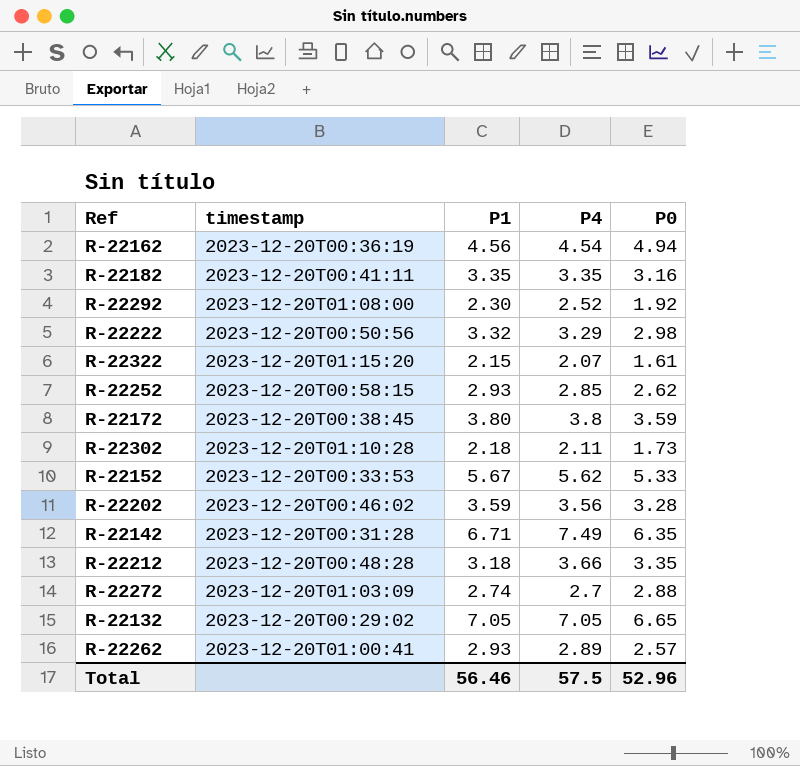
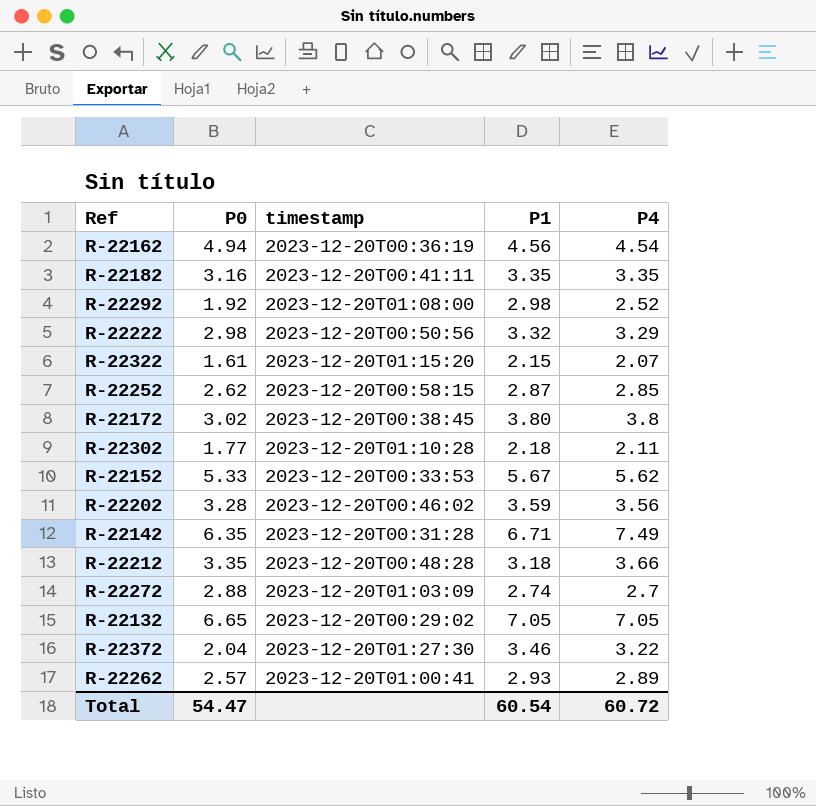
column P0 | position: 5 -> 2
R-22292 | P1: 2.30 -> 2.98
R-22252 | P1: 2.93 -> 2.87
R-22172 | P0: 3.59 -> 3.02
R-22302 | P0: 1.73 -> 1.77
row R-22372: none -> 2.04 | 2023-12-20T01:27:30 | 3.46 | 3.22
Total | P0: 52.96 -> 54.47
Total | P1: 56.46 -> 60.54
Total | P4: 57.5 -> 60.72

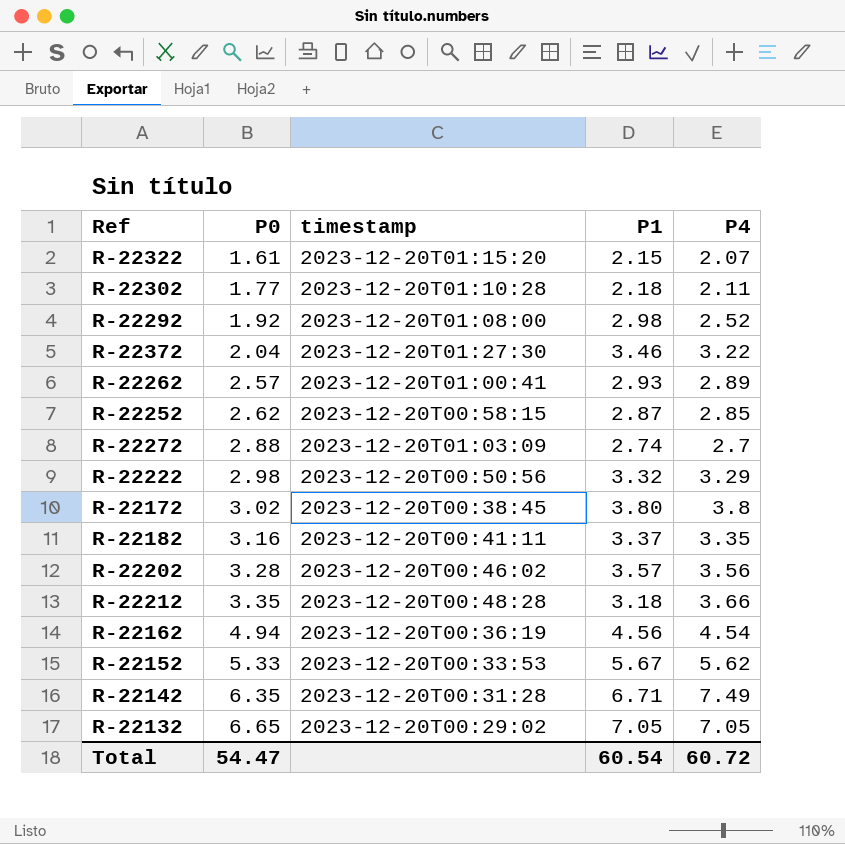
row order: none -> P0 ascending
R-22182 | P1: 3.35 -> 3.37
R-22202 | P1: 3.59 -> 3.57

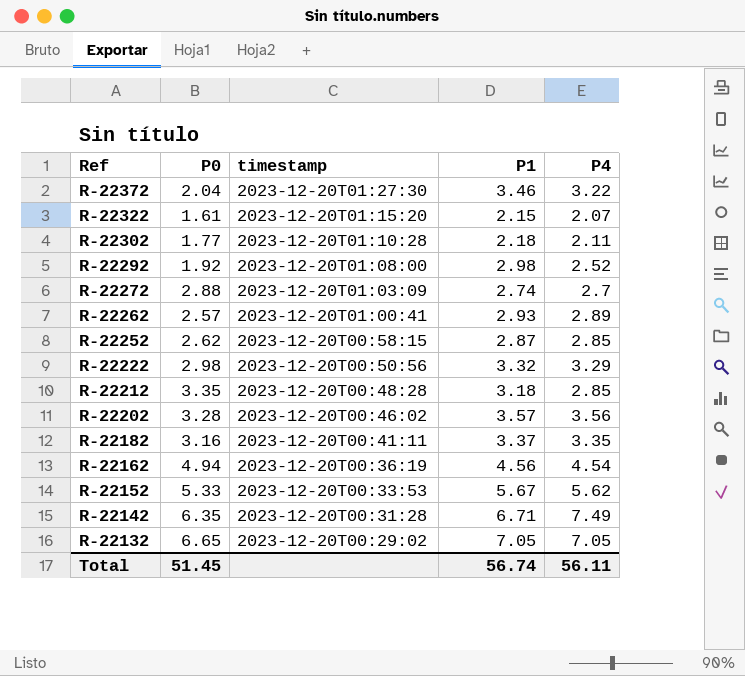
row order: P0 ascending -> Ref descending
row R-22172: 3.02 | 2023-12-20T00:38:45 | 3.80 | 3.8 -> none
R-22212 | P4: 3.66 -> 2.85
Total | P0: 54.47 -> 51.45
Total | P1: 60.54 -> 56.74
Total | P4: 60.72 -> 56.11

